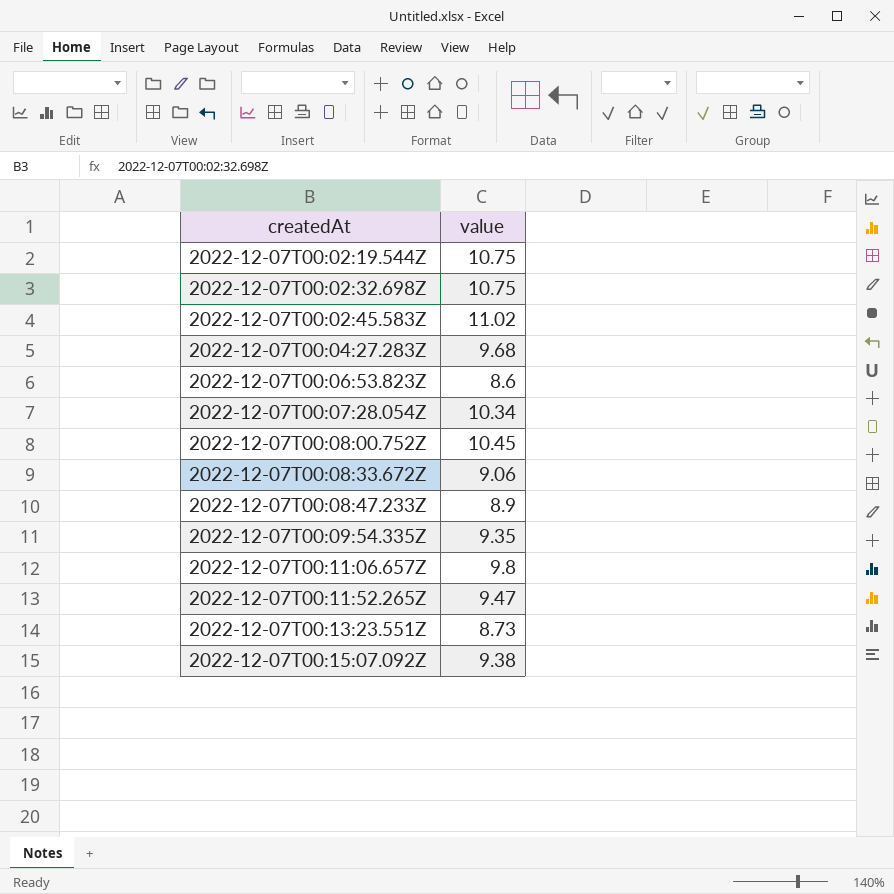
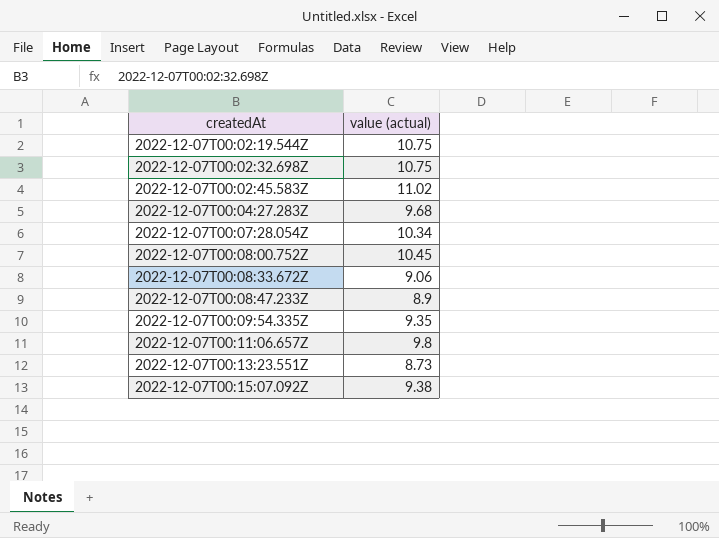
column name: value -> value (actual)
row 2022-12-07T00:06:53.823Z: 8.6 -> none
row 2022-12-07T00:11:52.265Z: 9.47 -> none

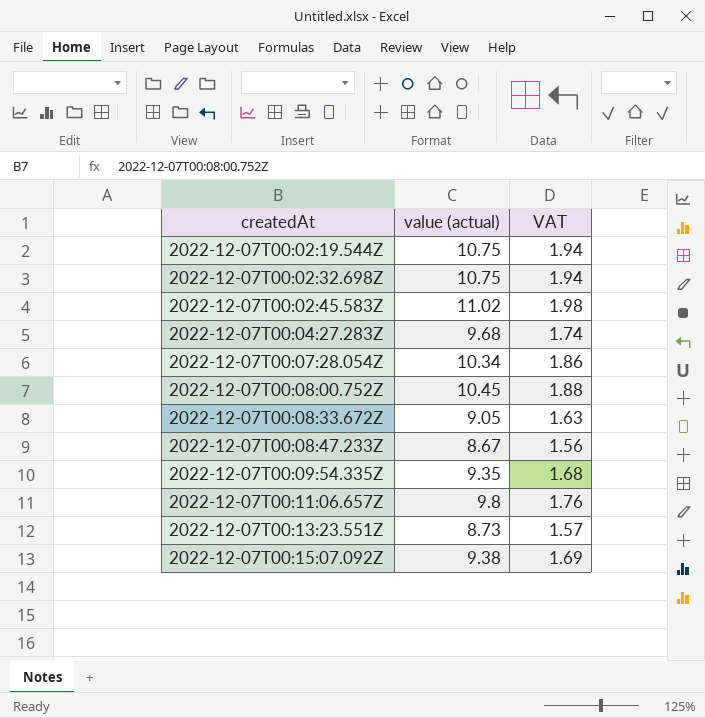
column VAT | formula: none -> [value (actual)] * 0.18
2022-12-07T00:08:33.672Z | value (actual): 9.06 -> 9.05
2022-12-07T00:08:47.233Z | value (actual): 8.9 -> 8.67

